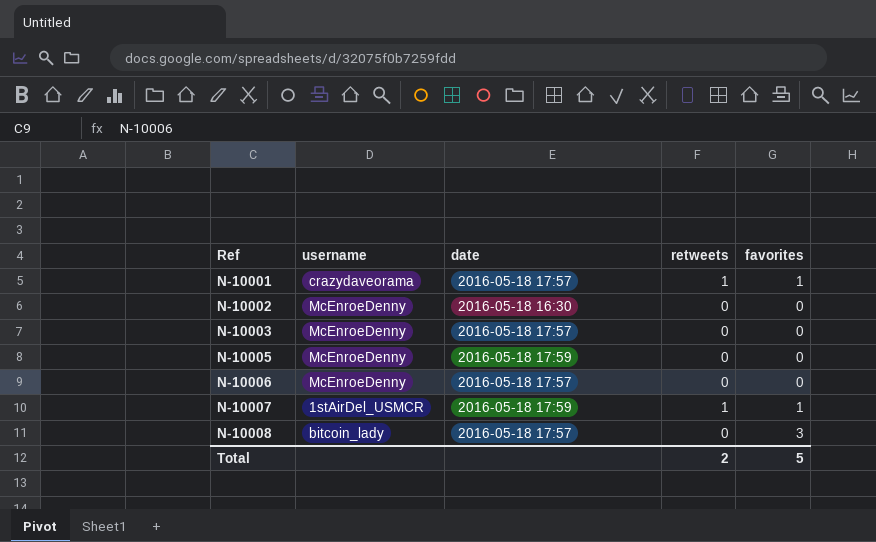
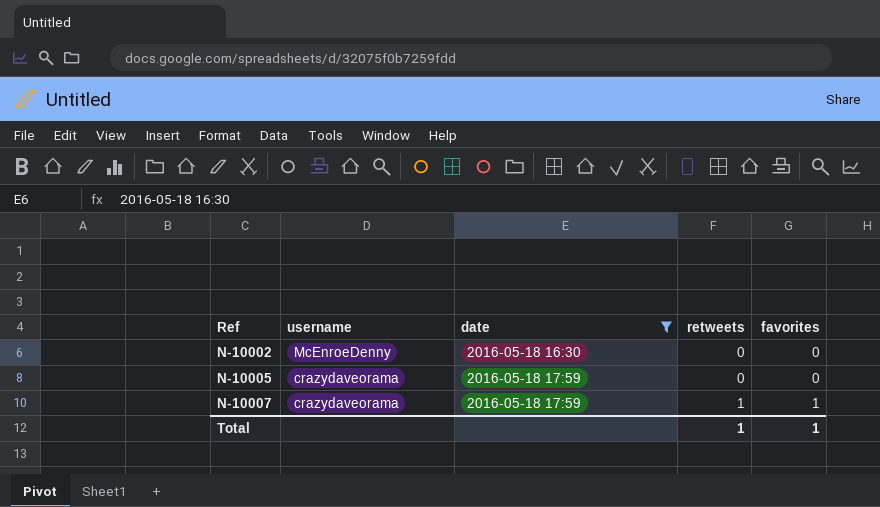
filter: none -> date != 2016-05-18 17:57
N-10005 | username: McEnroeDenny -> crazydaveorama
N-10007 | username: 1stAirDel_USMCR -> crazydaveorama
Total | retweets: 2 -> 1
Total | favorites: 5 -> 1

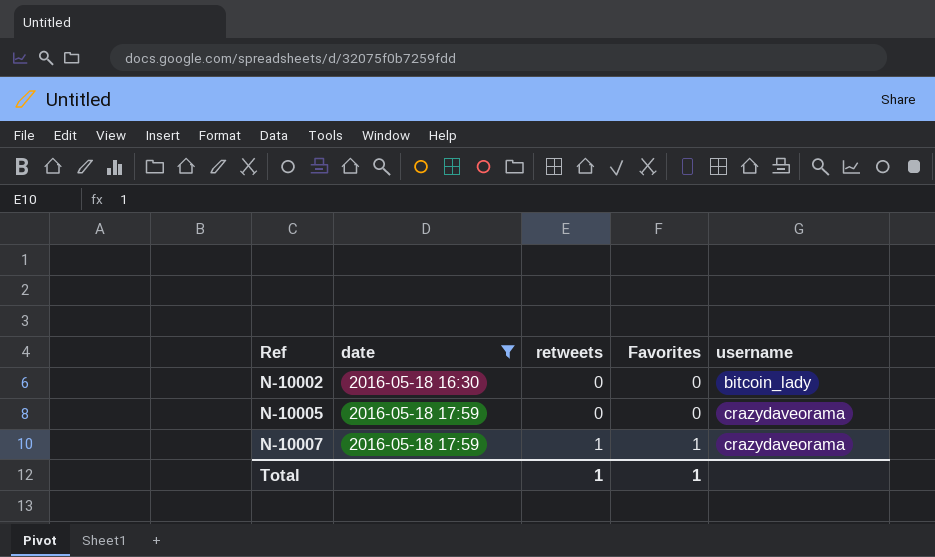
column name: favorites -> Favorites
column username | position: 2 -> 5
N-10002 | username: McEnroeDenny -> bitcoin_lady

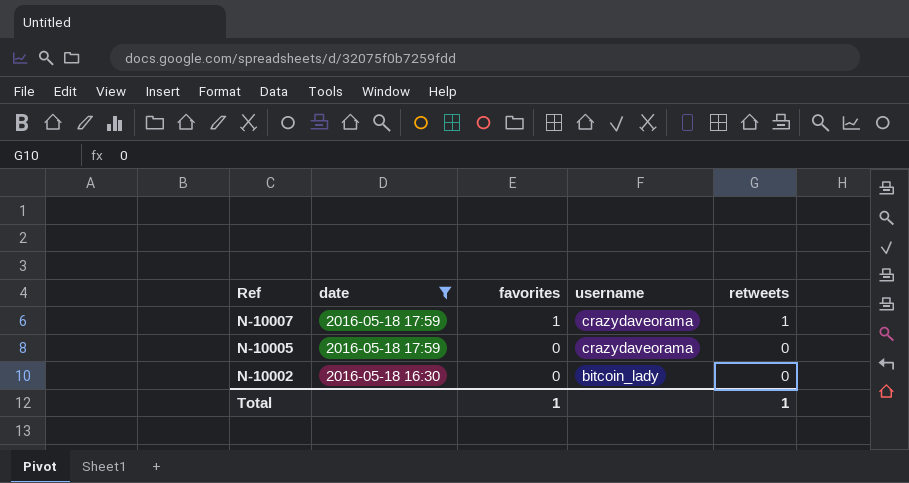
row order: Ref ascending -> Ref descending
column name: Favorites -> favorites
column retweets | position: 3 -> 5

